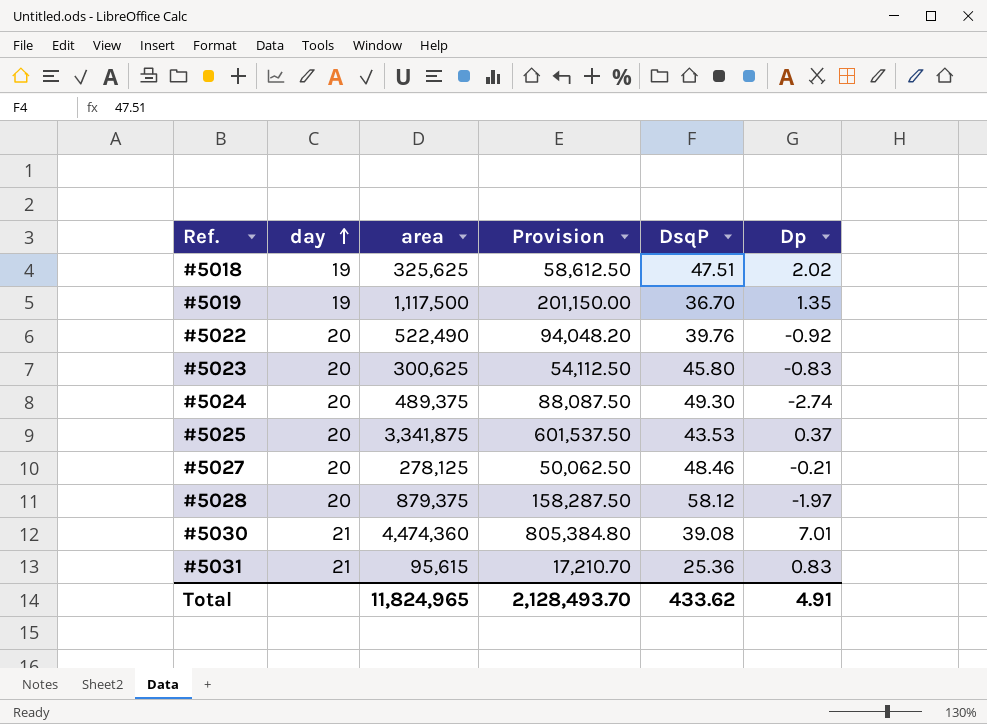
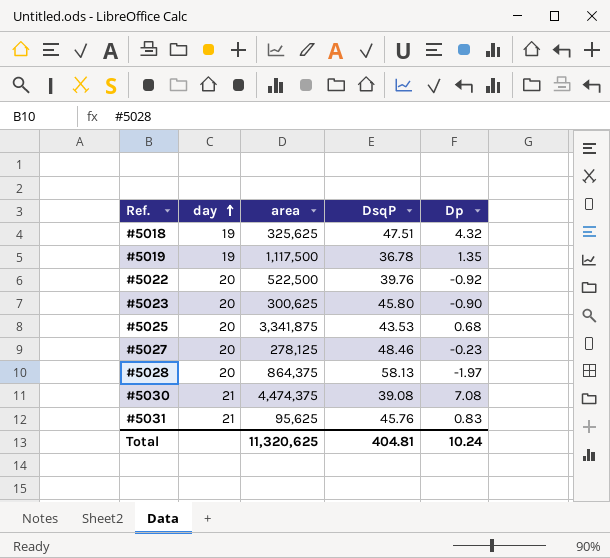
column Provision | formula: [area] * 0.18 -> none
row #5024: 20 | 489,375 | 88,087.50 | 49.30 | -2.74 -> none
#5018 | Dp: 2.02 -> 4.32
#5019 | DsqP: 36.70 -> 36.78
#5022 | area: 522,490 -> 522,500
#5023 | Dp: -0.83 -> -0.90
#5025 | Dp: 0.37 -> 0.68
#5027 | Dp: -0.21 -> -0.23
#5028 | area: 879,375 -> 864,375
#5028 | DsqP: 58.12 -> 58.13
#5030 | area: 4,474,360 -> 4,474,375
#5030 | Dp: 7.01 -> 7.08
#5031 | area: 95,615 -> 95,625
#5031 | DsqP: 25.36 -> 45.76
Total | area: 11,824,965 -> 11,320,625
Total | DsqP: 433.62 -> 404.81
Total | Dp: 4.91 -> 10.24

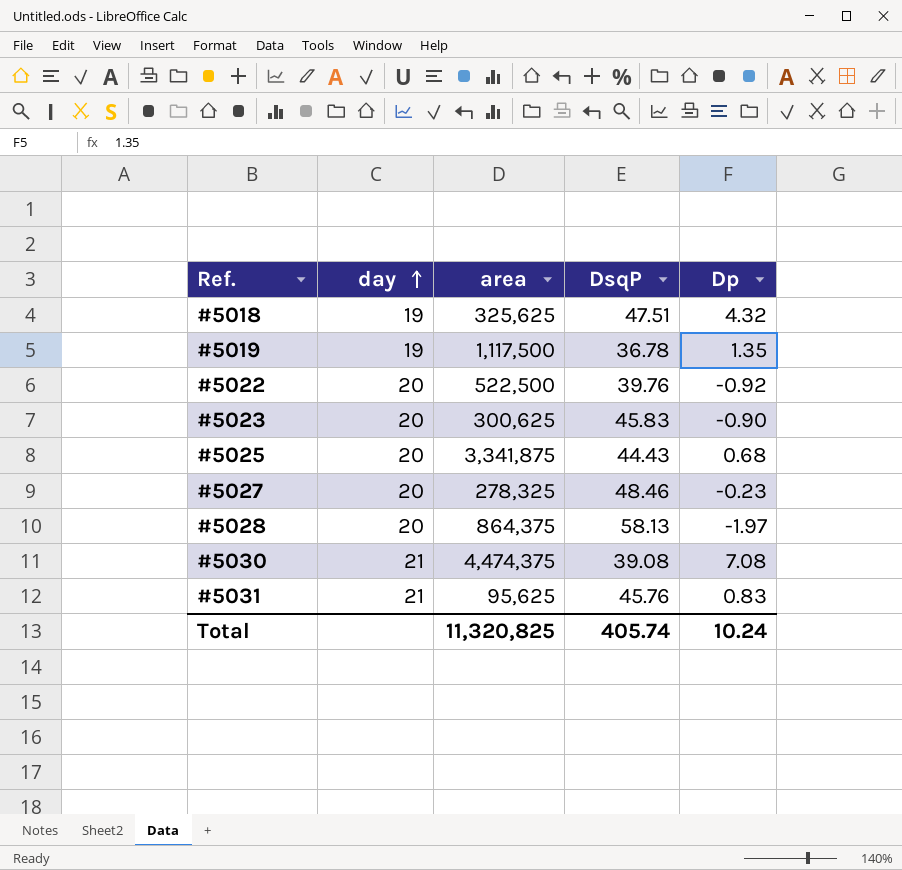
#5023 | DsqP: 45.80 -> 45.83
#5025 | DsqP: 43.53 -> 44.43
#5027 | area: 278,125 -> 278,325
Total | area: 11,320,625 -> 11,320,825
Total | DsqP: 404.81 -> 405.74

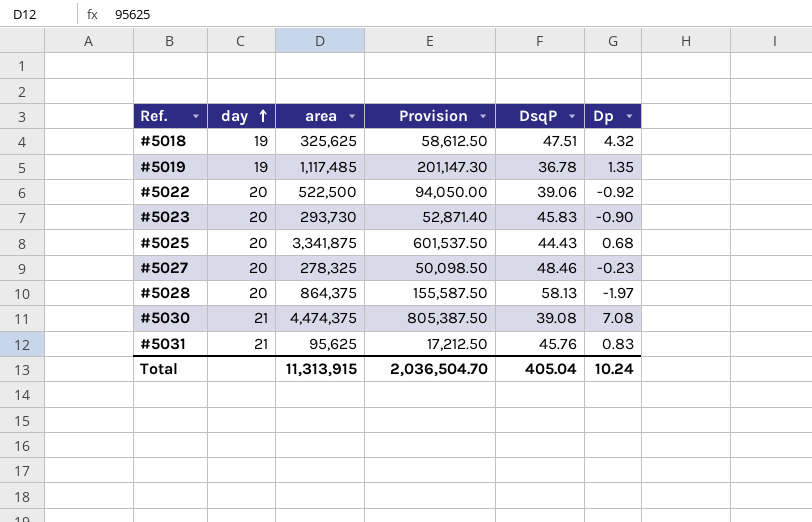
column Provision | formula: none -> [area] * 0.18
#5019 | area: 1,117,500 -> 1,117,485
#5022 | DsqP: 39.76 -> 39.06
#5023 | area: 300,625 -> 293,730
Total | area: 11,320,825 -> 11,313,915
Total | DsqP: 405.74 -> 405.04

